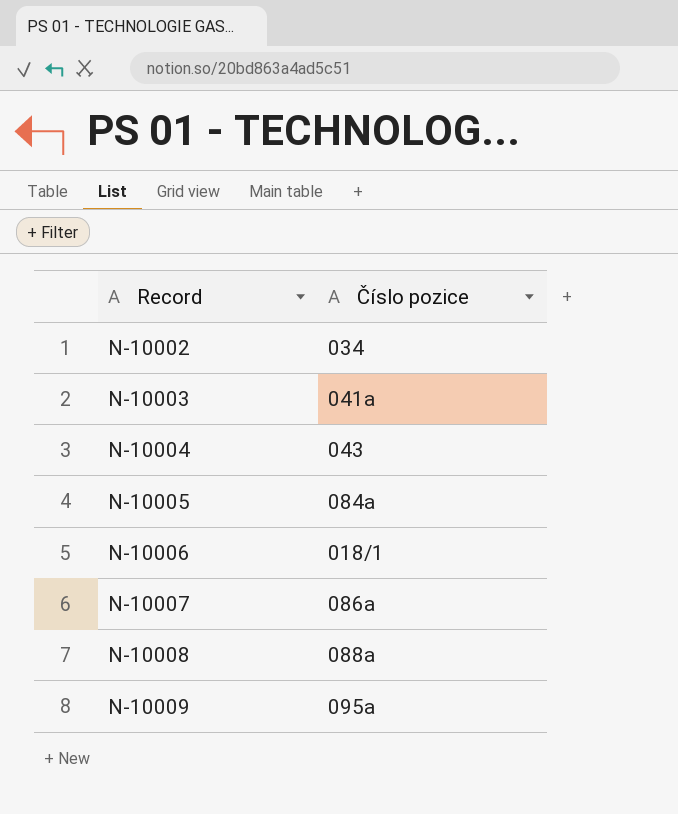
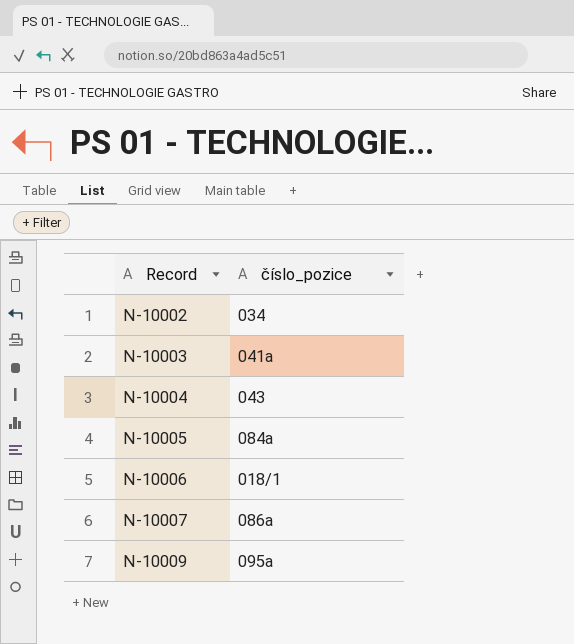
column name: Číslo pozice -> číslo_pozice
row N-10008: 088a -> none

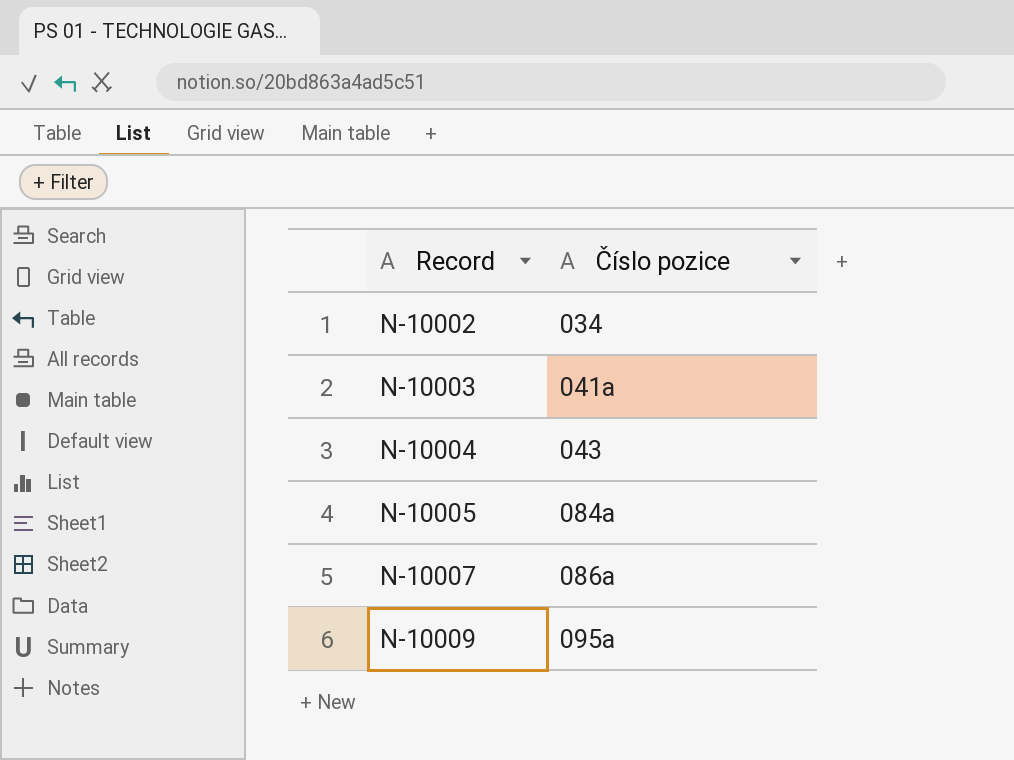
column name: číslo_pozice -> Číslo pozice
row N-10006: 018/1 -> none

